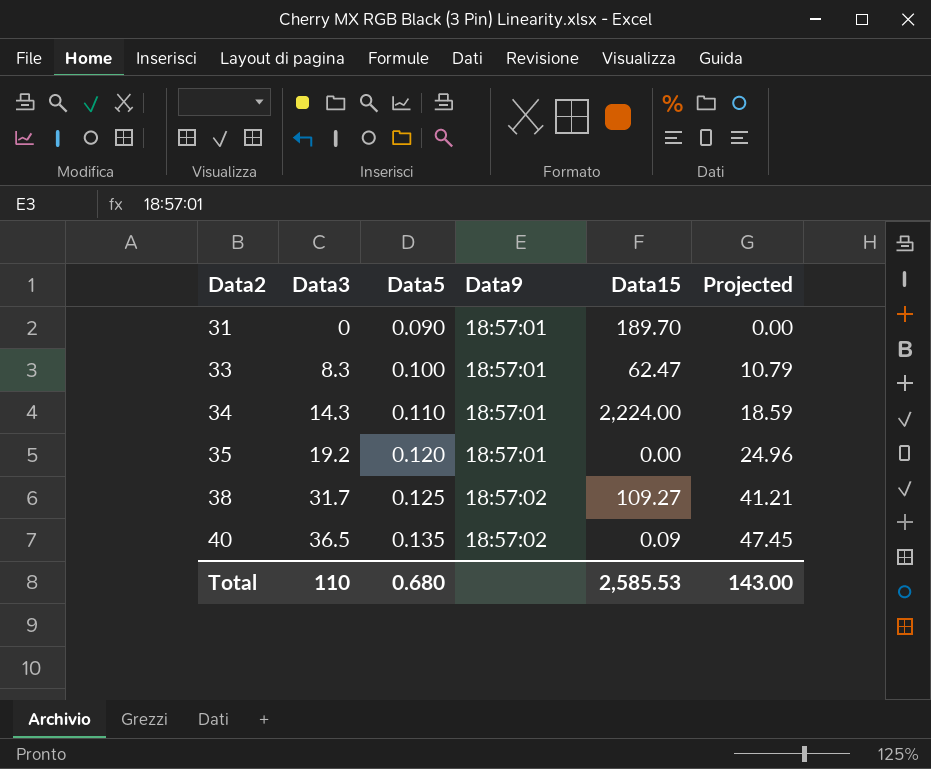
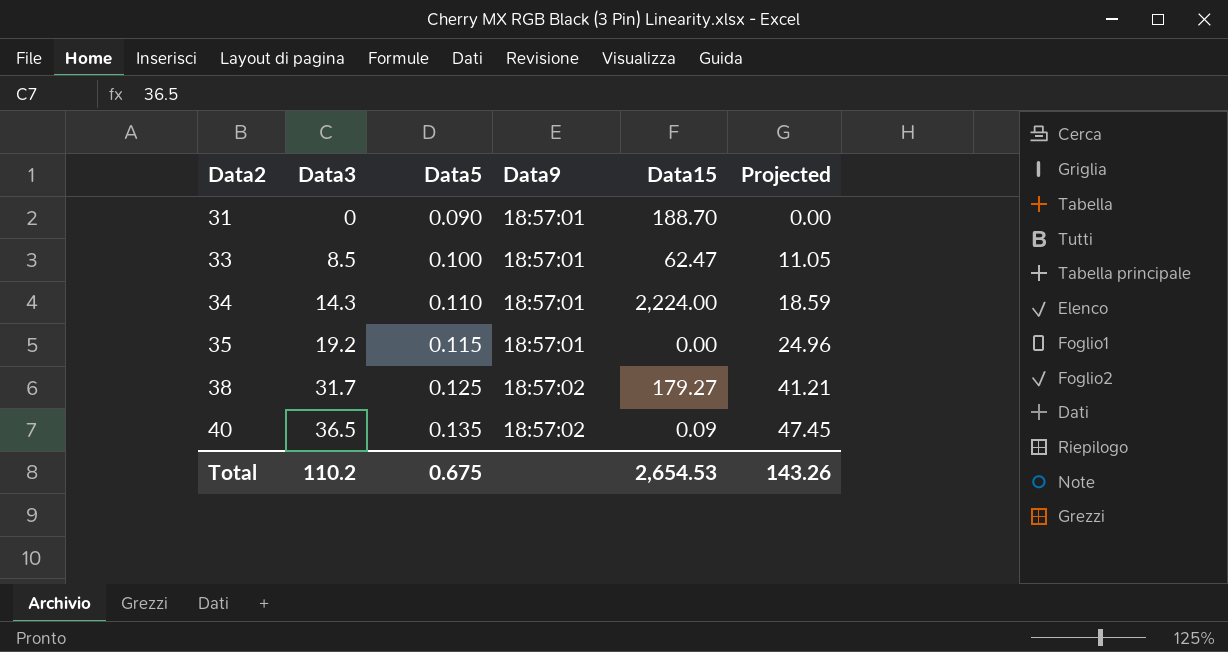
31 | Data15: 189.70 -> 188.70
33 | Data3: 8.3 -> 8.5
33 | Projected: 10.79 -> 11.05
35 | Data5: 0.120 -> 0.115
38 | Data15: 109.27 -> 179.27
Total | Data3: 110 -> 110.2
Total | Data5: 0.680 -> 0.675
Total | Data15: 2,585.53 -> 2,654.53
Total | Projected: 143.00 -> 143.26

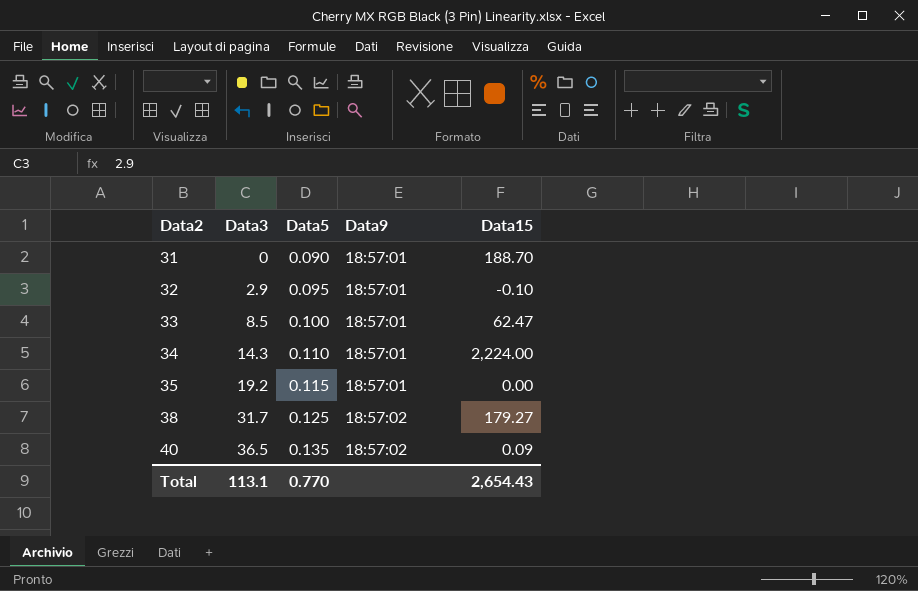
column Projected | formula: [Data3] * 1.3 -> none
row 32: none -> 2.9 | 0.095 | 18:57:01 | -0.10
Total | Data3: 110.2 -> 113.1
Total | Data5: 0.675 -> 0.770
Total | Data15: 2,654.53 -> 2,654.43

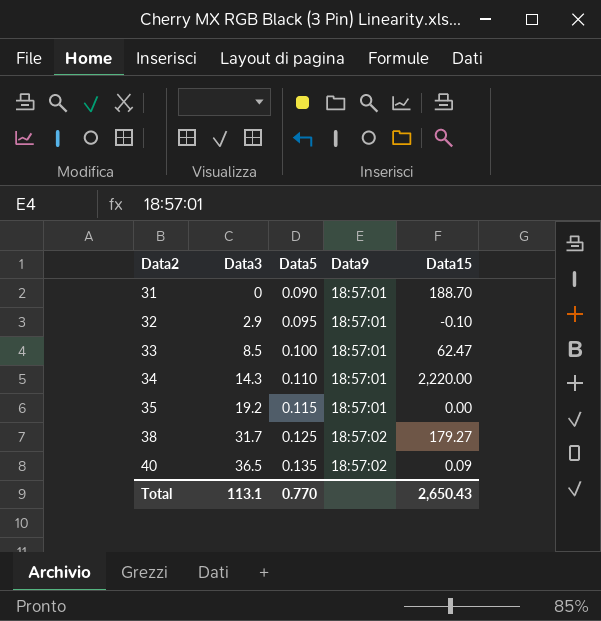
34 | Data15: 2,224.00 -> 2,220.00
Total | Data15: 2,654.43 -> 2,650.43

